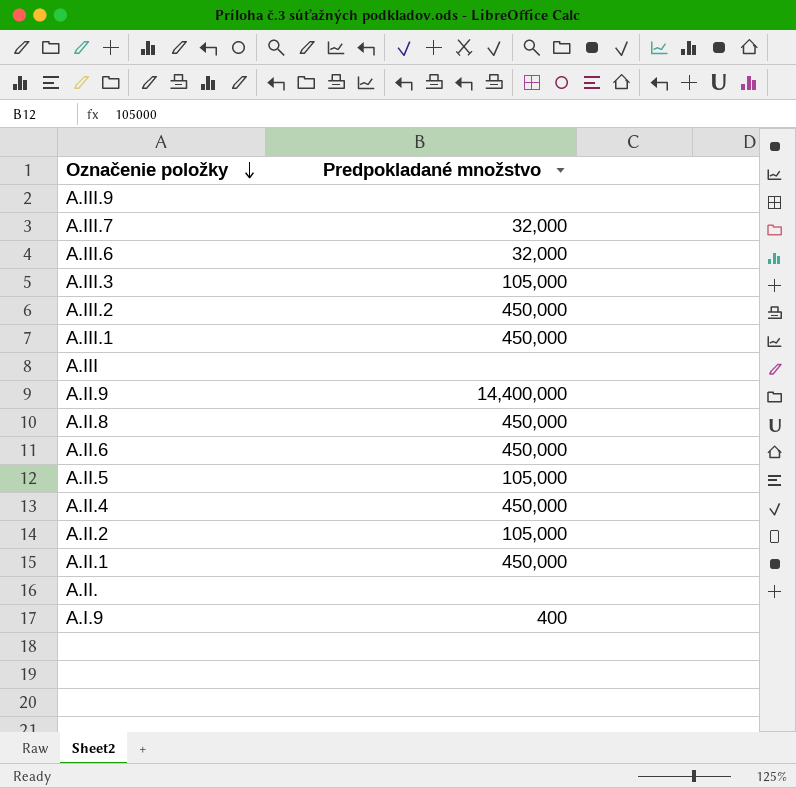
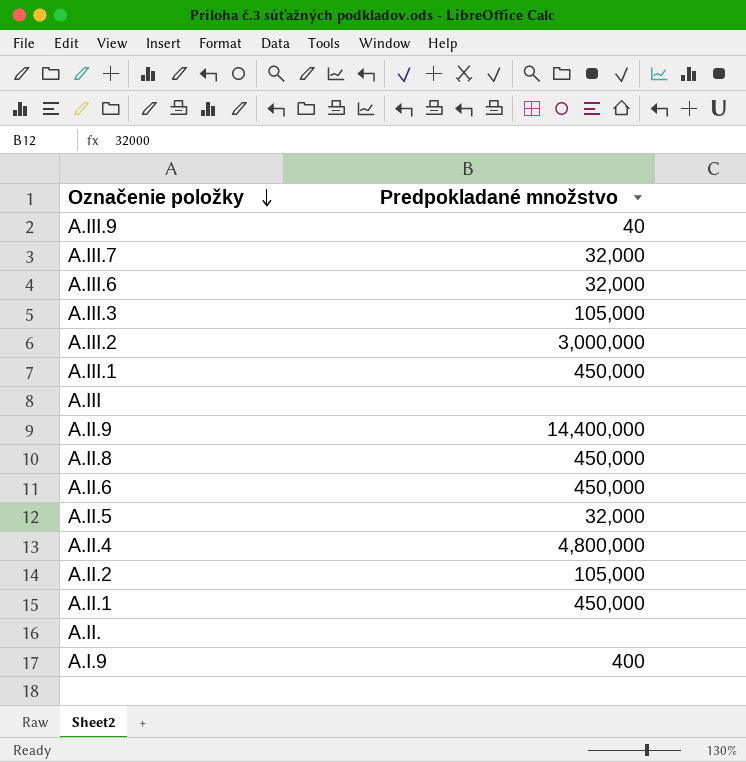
A.III.9 | Predpokladané množstvo: none -> 40
A.III.2 | Predpokladané množstvo: 450,000 -> 3,000,000
A.II.5 | Predpokladané množstvo: 105,000 -> 32,000
A.II.4 | Predpokladané množstvo: 450,000 -> 4,800,000

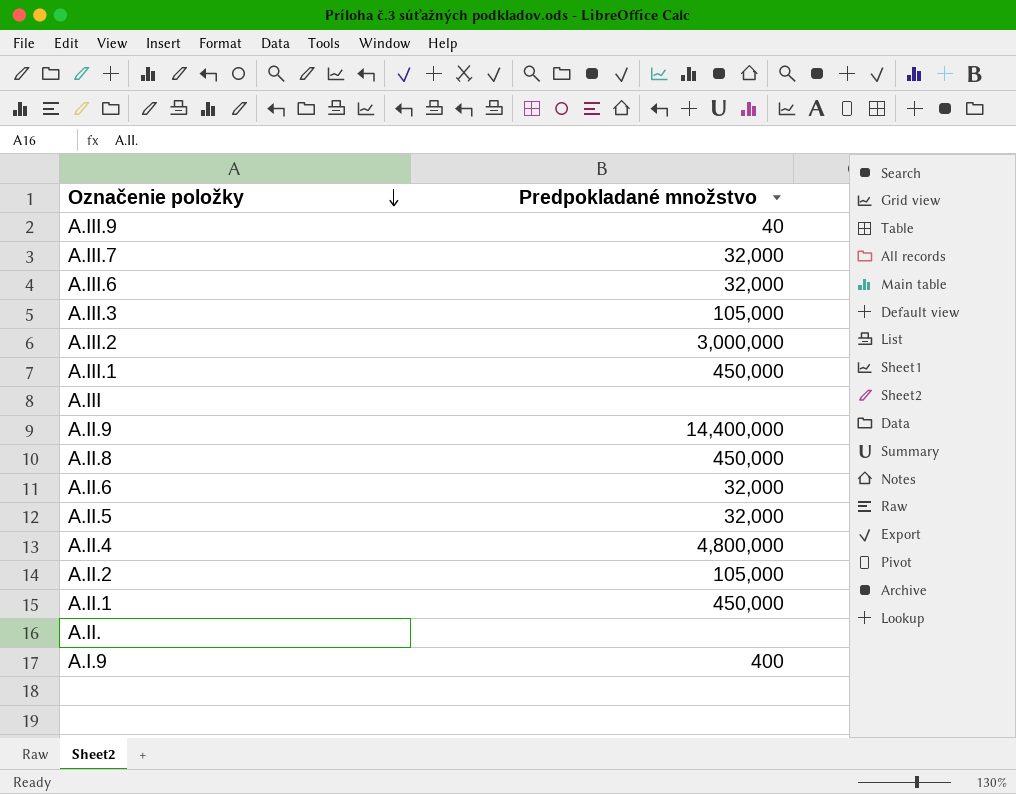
A.II.6 | Predpokladané množstvo: 450,000 -> 32,000

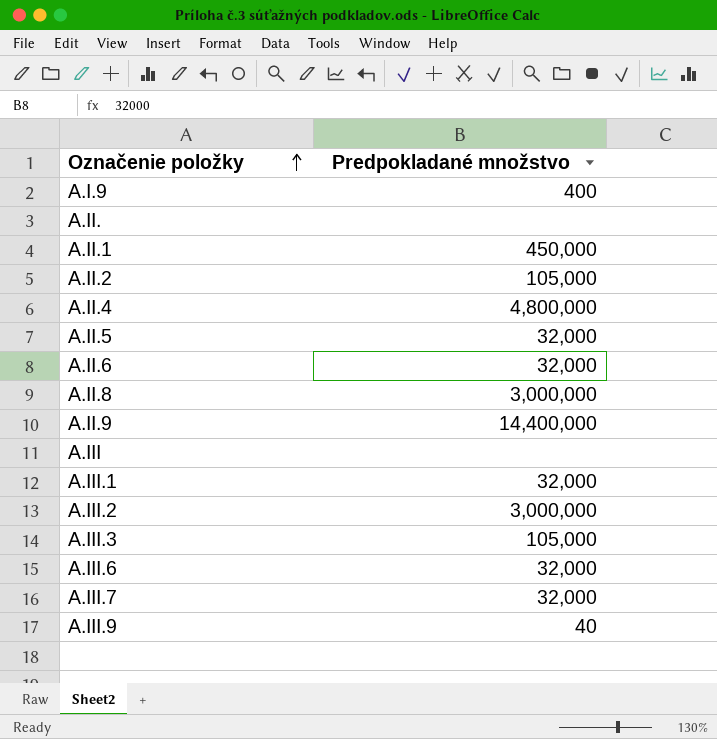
row order: Označenie položky descending -> Označenie položky ascending
A.II.8 | Predpokladané množstvo: 450,000 -> 3,000,000
A.III.1 | Predpokladané množstvo: 450,000 -> 32,000

